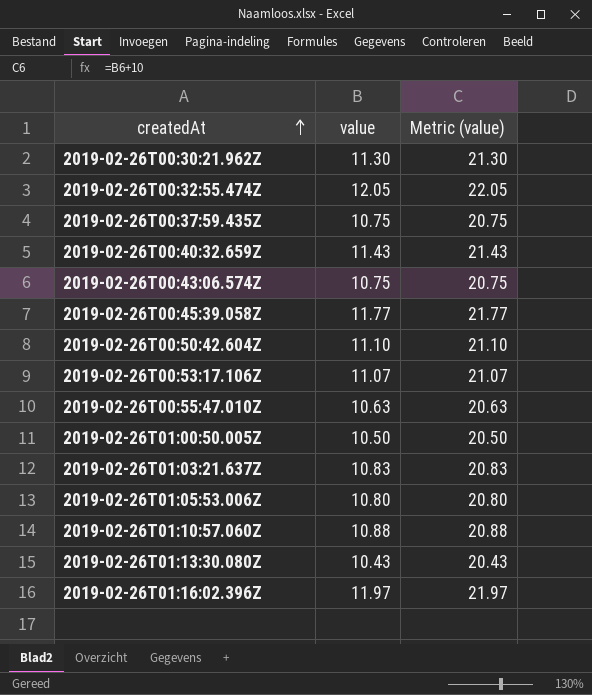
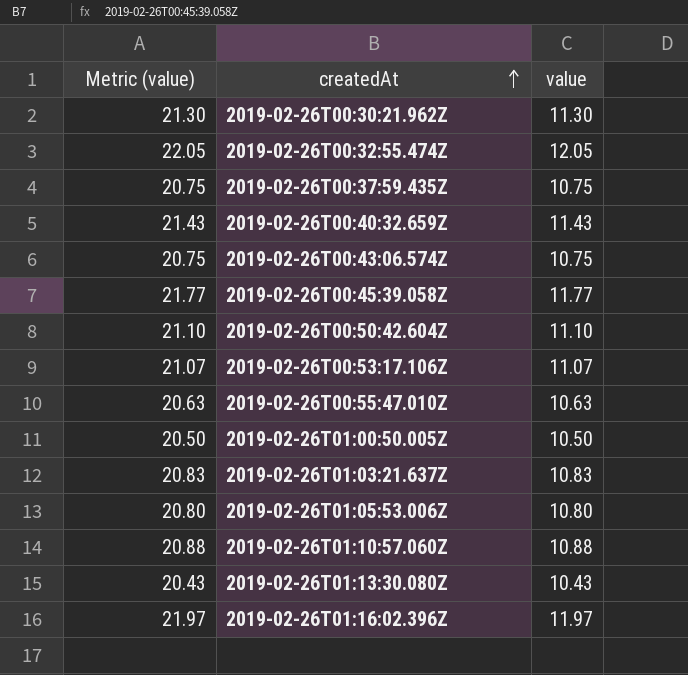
column Metric (value) | position: 3 -> 1

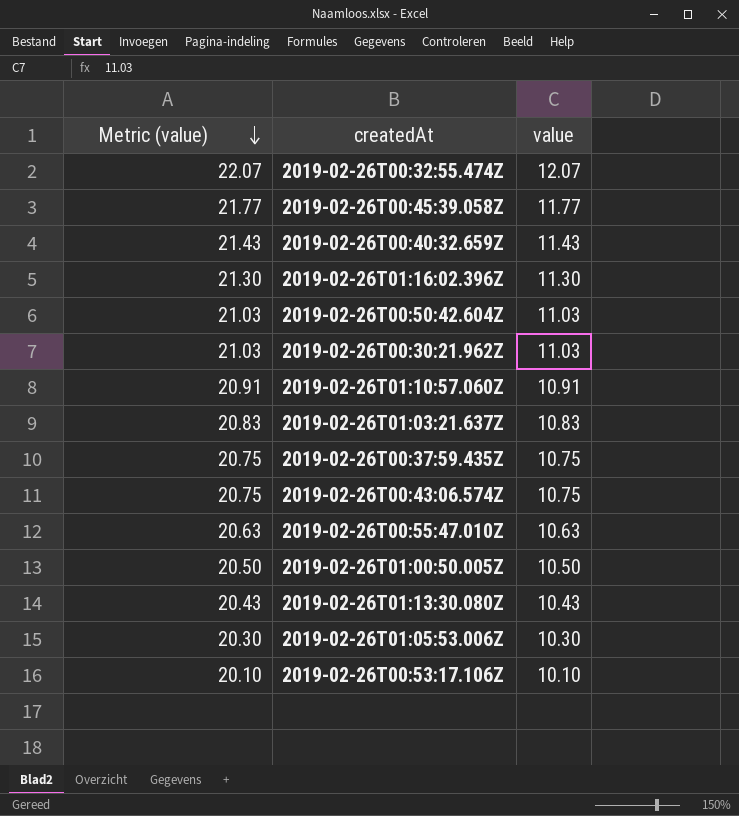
row order: createdAt ascending -> Metric (value) descending
2019-02-26T00:32:55.474Z | Metric (value): 22.05 -> 22.07
2019-02-26T00:32:55.474Z | value: 12.05 -> 12.07
2019-02-26T01:16:02.396Z | Metric (value): 21.97 -> 21.30
2019-02-26T01:16:02.396Z | value: 11.97 -> 11.30
2019-02-26T00:50:42.604Z | Metric (value): 21.10 -> 21.03
2019-02-26T00:50:42.604Z | value: 11.10 -> 11.03
2019-02-26T00:30:21.962Z | Metric (value): 21.30 -> 21.03
2019-02-26T00:30:21.962Z | value: 11.30 -> 11.03
2019-02-26T01:10:57.060Z | Metric (value): 20.88 -> 20.91
2019-02-26T01:10:57.060Z | value: 10.88 -> 10.91
2019-02-26T01:05:53.006Z | Metric (value): 20.80 -> 20.30
2019-02-26T01:05:53.006Z | value: 10.80 -> 10.30
2019-02-26T00:53:17.106Z | Metric (value): 21.07 -> 20.10
2019-02-26T00:53:17.106Z | value: 11.07 -> 10.10

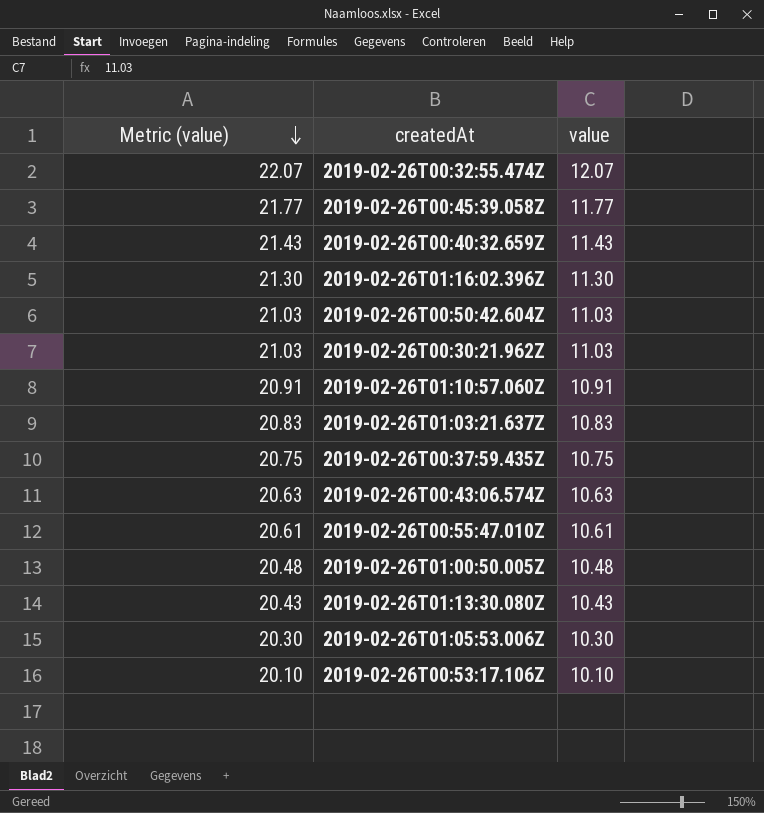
2019-02-26T00:43:06.574Z | Metric (value): 20.75 -> 20.63
2019-02-26T00:43:06.574Z | value: 10.75 -> 10.63
2019-02-26T00:55:47.010Z | Metric (value): 20.63 -> 20.61
2019-02-26T00:55:47.010Z | value: 10.63 -> 10.61
2019-02-26T01:00:50.005Z | Metric (value): 20.50 -> 20.48
2019-02-26T01:00:50.005Z | value: 10.50 -> 10.48

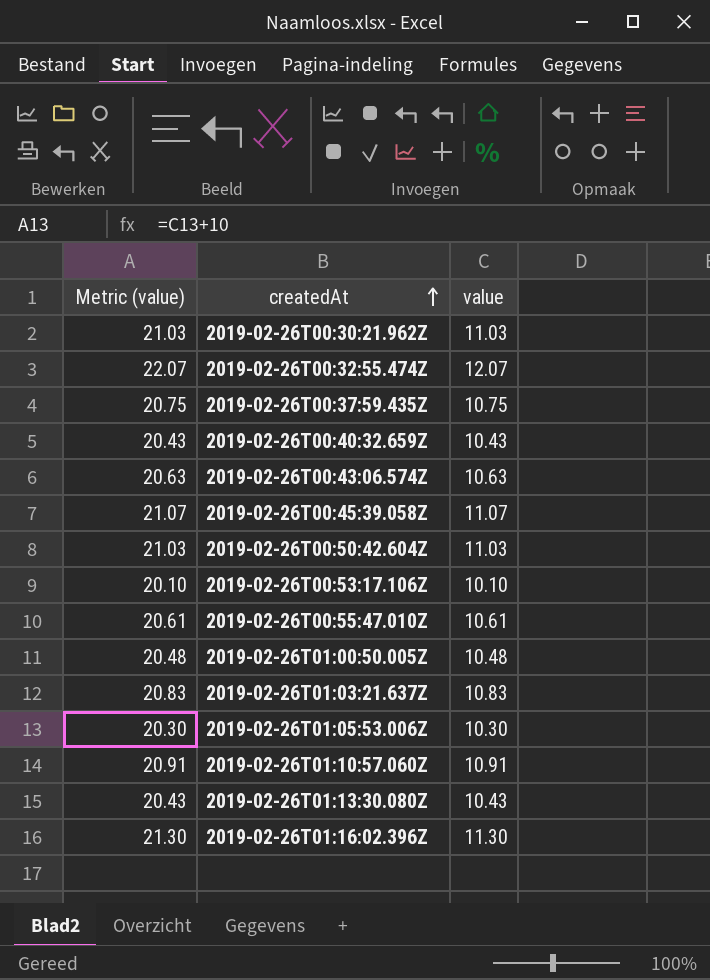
row order: Metric (value) descending -> createdAt ascending
2019-02-26T00:40:32.659Z | Metric (value): 21.43 -> 20.43
2019-02-26T00:40:32.659Z | value: 11.43 -> 10.43
2019-02-26T00:45:39.058Z | Metric (value): 21.77 -> 21.07
2019-02-26T00:45:39.058Z | value: 11.77 -> 11.07

